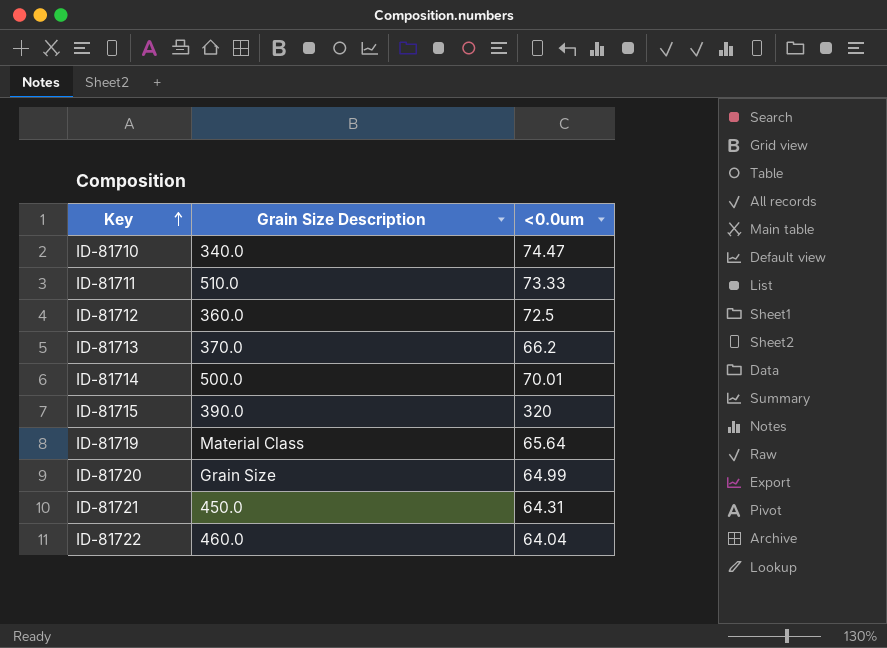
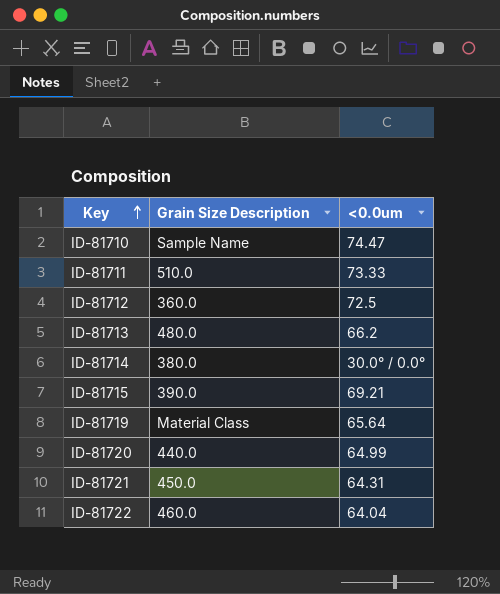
ID-81710 | Grain Size Description: 340.0 -> Sample Name
ID-81713 | Grain Size Description: 370.0 -> 480.0
ID-81714 | Grain Size Description: 500.0 -> 380.0
ID-81714 | <0.0um: 70.01 -> 30.0° / 0.0°
ID-81715 | <0.0um: 320 -> 69.21
ID-81720 | Grain Size Description: Grain Size -> 440.0

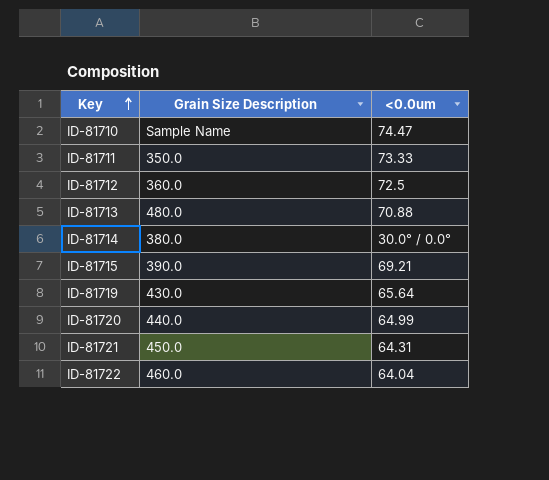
ID-81711 | Grain Size Description: 510.0 -> 350.0
ID-81713 | <0.0um: 66.2 -> 70.88
ID-81719 | Grain Size Description: Material Class -> 430.0

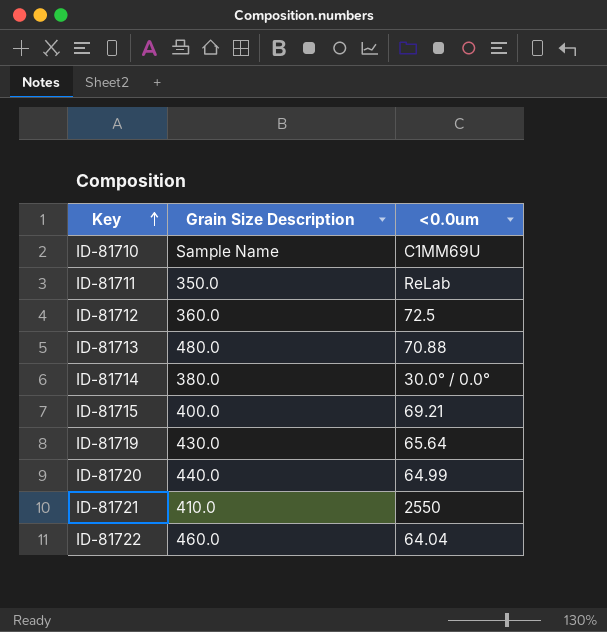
ID-81710 | <0.0um: 74.47 -> C1MM69U
ID-81711 | <0.0um: 73.33 -> ReLab
ID-81715 | Grain Size Description: 390.0 -> 400.0
ID-81721 | Grain Size Description: 450.0 -> 410.0
ID-81721 | <0.0um: 64.31 -> 2550

